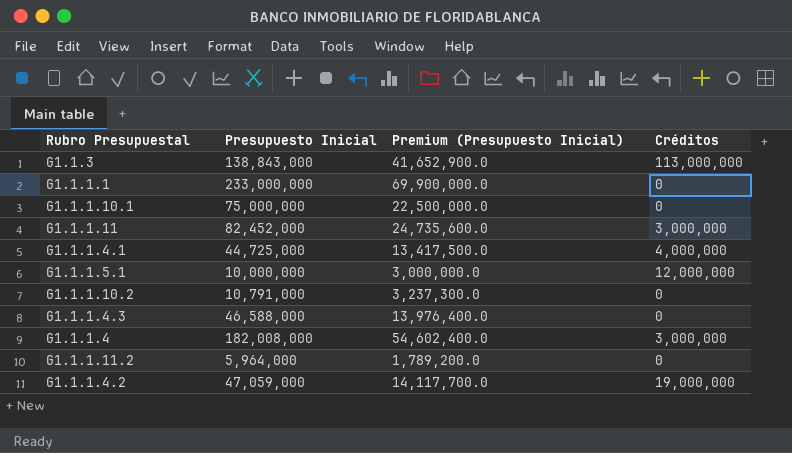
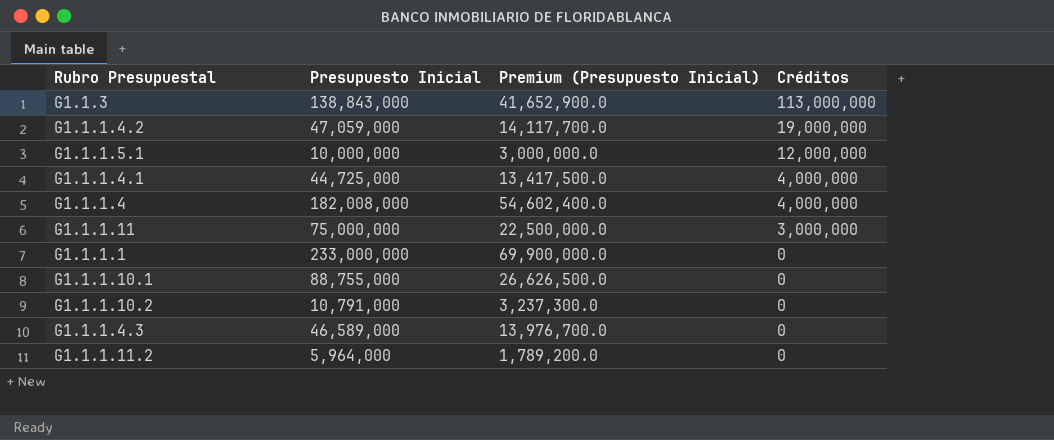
row order: none -> Créditos descending
G1.1.1.4 | Créditos: 3,000,000 -> 4,000,000
G1.1.1.11 | Presupuesto Inicial: 82,452,000 -> 75,000,000
G1.1.1.11 | Premium (Presupuesto Inicial): 24,735,600.0 -> 22,500,000.0
G1.1.1.10.1 | Presupuesto Inicial: 75,000,000 -> 88,755,000
G1.1.1.10.1 | Premium (Presupuesto Inicial): 22,500,000.0 -> 26,626,500.0
G1.1.1.4.3 | Presupuesto Inicial: 46,588,000 -> 46,589,000
G1.1.1.4.3 | Premium (Presupuesto Inicial): 13,976,400.0 -> 13,976,700.0

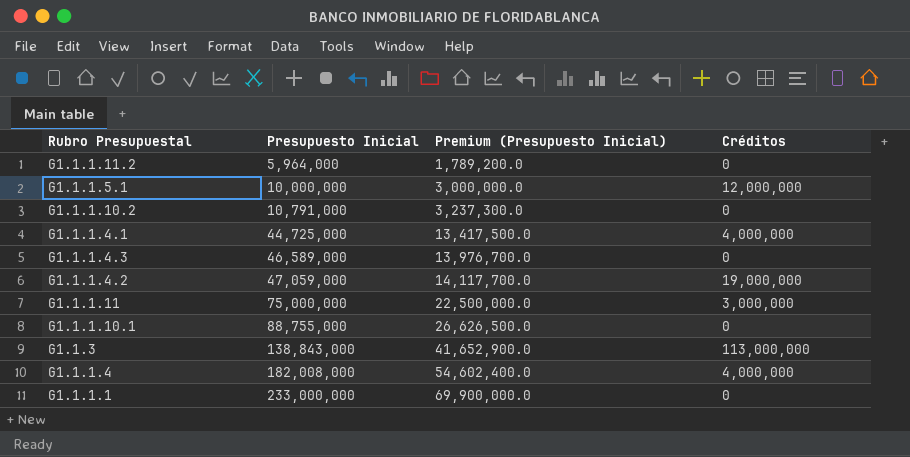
row order: Créditos descending -> Presupuesto Inicial ascending

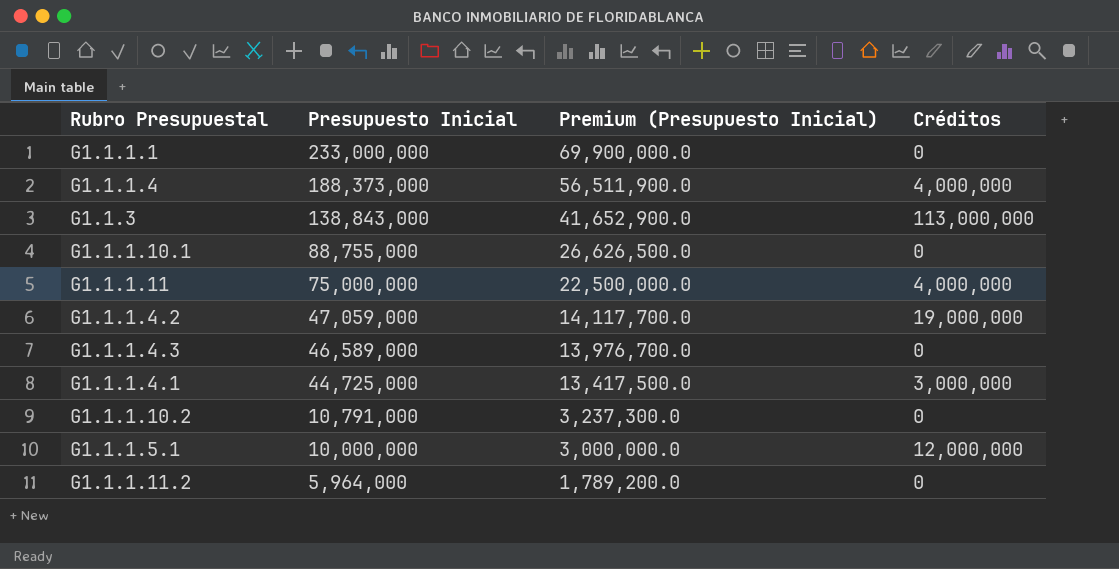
row order: Presupuesto Inicial ascending -> Presupuesto Inicial descending
G1.1.1.4 | Presupuesto Inicial: 182,008,000 -> 188,373,000
G1.1.1.4 | Premium (Presupuesto Inicial): 54,602,400.0 -> 56,511,900.0
G1.1.1.11 | Créditos: 3,000,000 -> 4,000,000
G1.1.1.4.1 | Créditos: 4,000,000 -> 3,000,000

